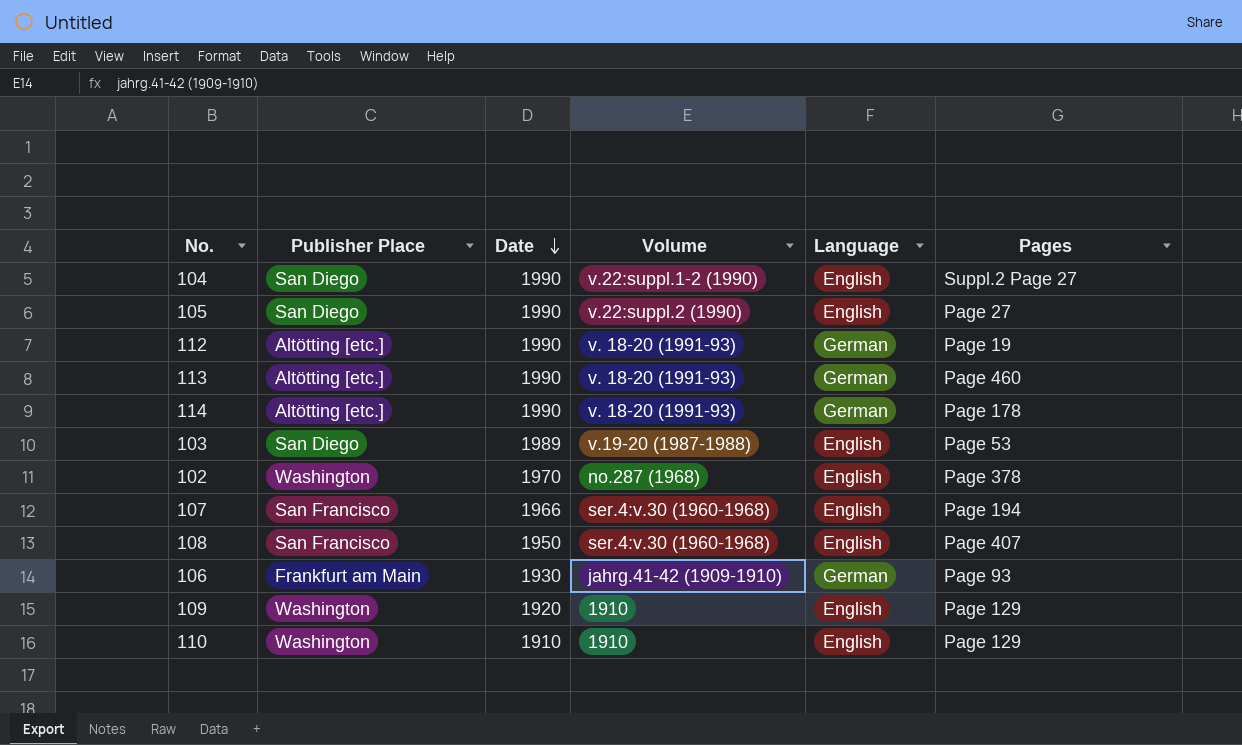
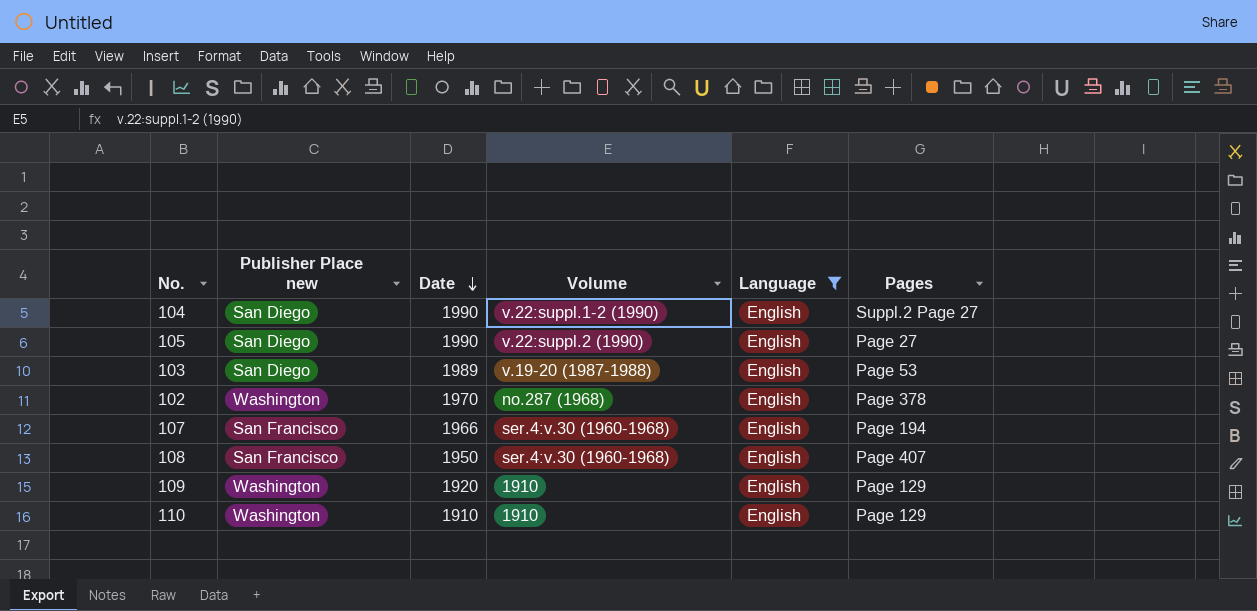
filter: none -> Language = English
column name: Publisher Place -> Publisher Place new

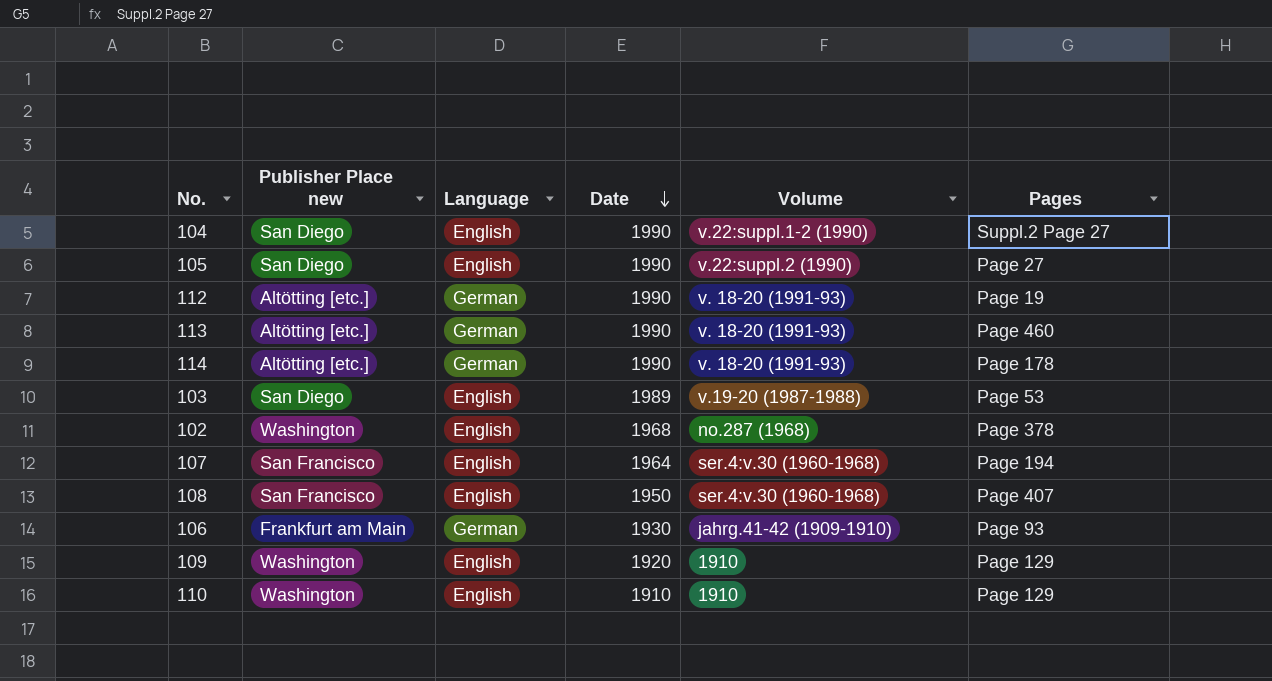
filter: Language = English -> none
column Language | position: 5 -> 3
102 | Date: 1970 -> 1968
107 | Date: 1966 -> 1964

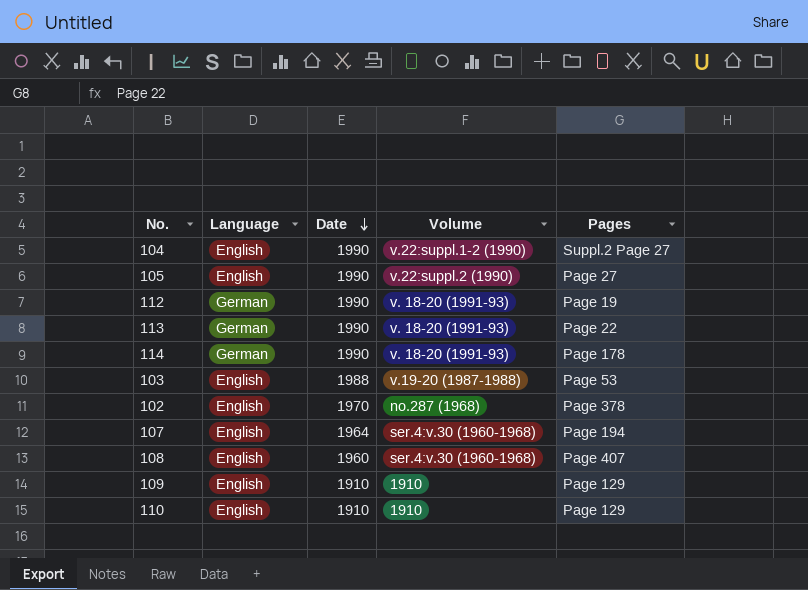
column Publisher Place new | position: 2 -> none
row 106: Frankfurt am Main | German | 1930 | jahrg.41-42 (1909-1910) | Page 93 -> none
113 | Pages: Page 460 -> Page 22
103 | Date: 1989 -> 1988
102 | Date: 1968 -> 1970
108 | Date: 1950 -> 1960
109 | Date: 1920 -> 1910

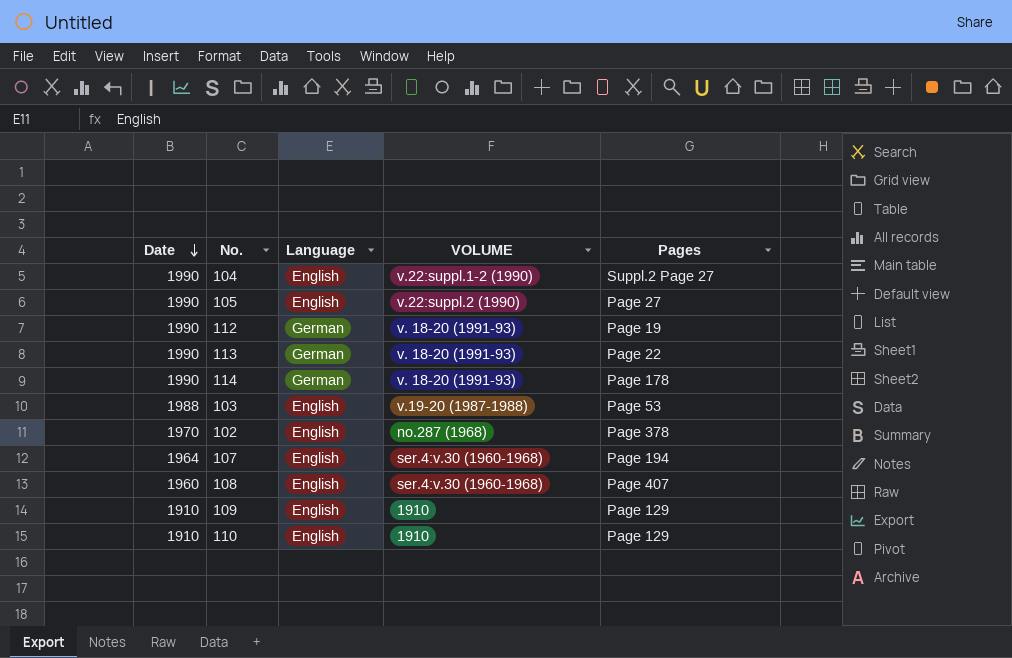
column Date | position: 3 -> 1
column name: Volume -> VOLUME

